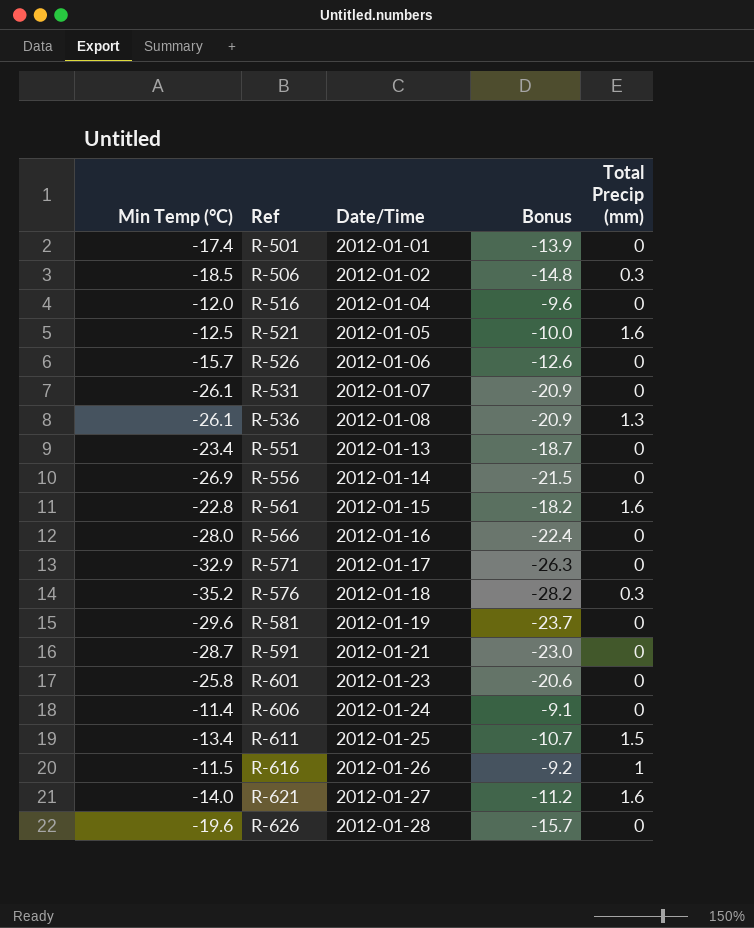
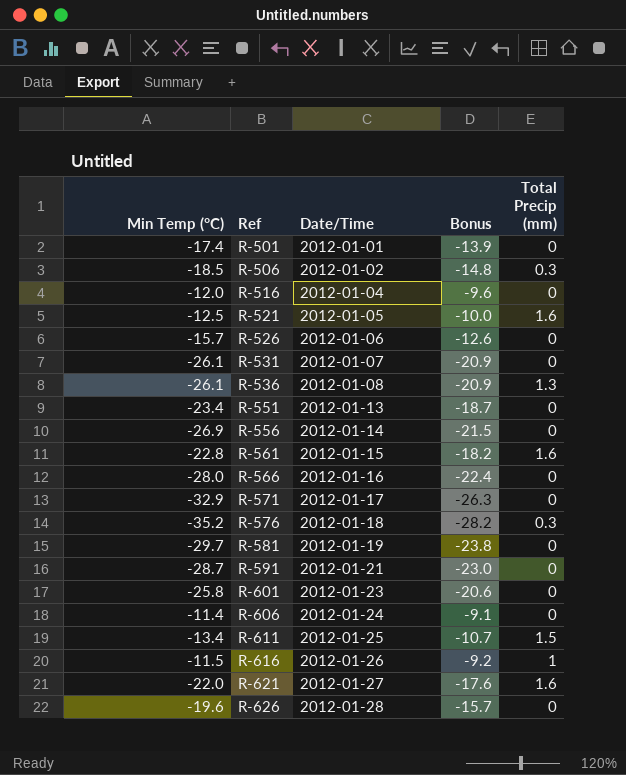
R-581 | Min Temp (°C): -29.6 -> -29.7
R-581 | Bonus: -23.7 -> -23.8
R-621 | Min Temp (°C): -14.0 -> -22.0
R-621 | Bonus: -11.2 -> -17.6

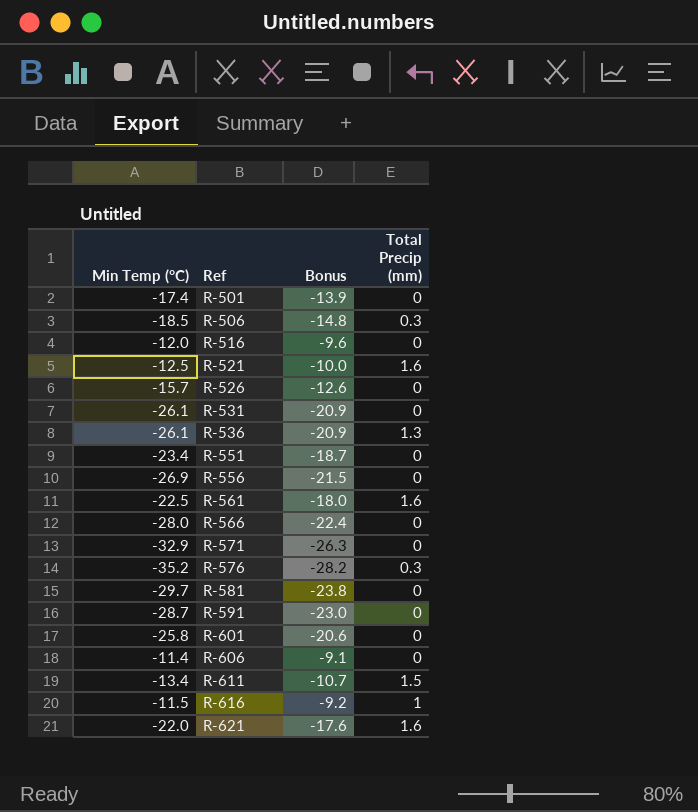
column Date/Time | position: 3 -> none
row R-626: -19.6 | 2012-01-28 | -15.7 | 0 -> none
R-561 | Min Temp (°C): -22.8 -> -22.5
R-561 | Bonus: -18.2 -> -18.0

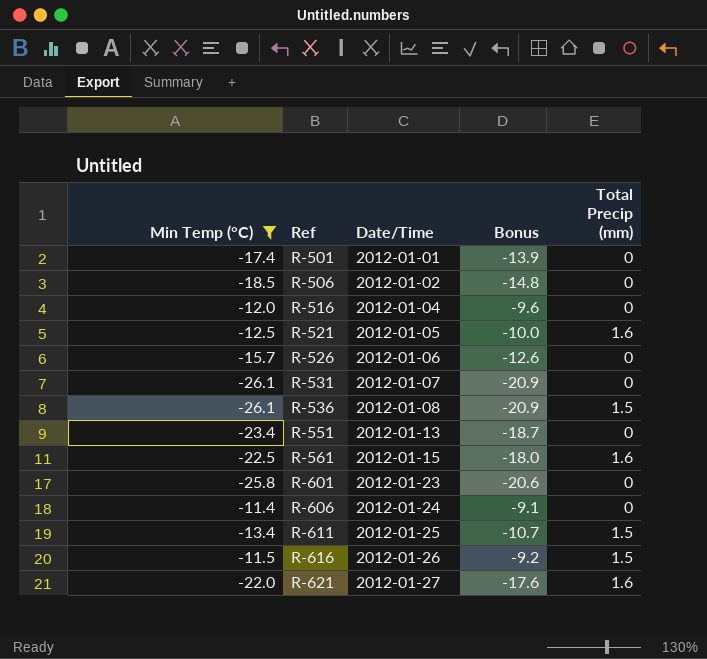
filter: none -> Min Temp (°C) >= -26.1
column Date/Time | position: none -> 3
R-506 | Total Precip (mm): 0.3 -> 0
R-536 | Total Precip (mm): 1.3 -> 1.5
R-616 | Total Precip (mm): 1 -> 1.5

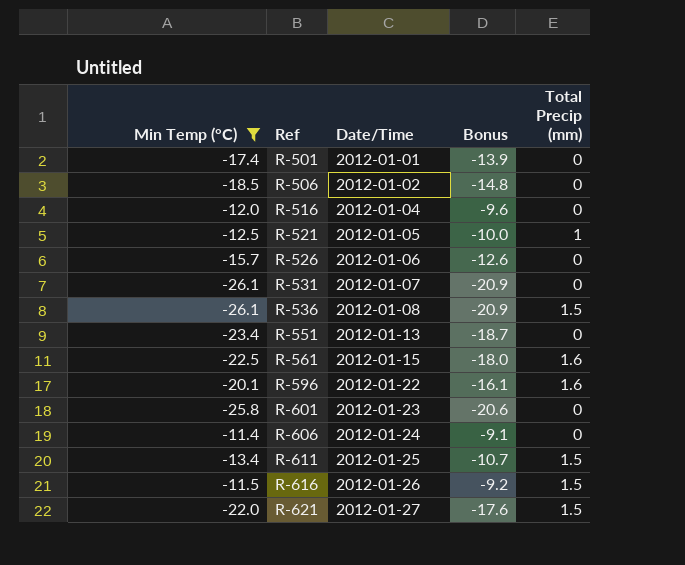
R-521 | Total Precip (mm): 1.6 -> 1
row R-596: none -> -20.1 | 2012-01-22 | -16.1 | 1.6
R-621 | Total Precip (mm): 1.6 -> 1.5

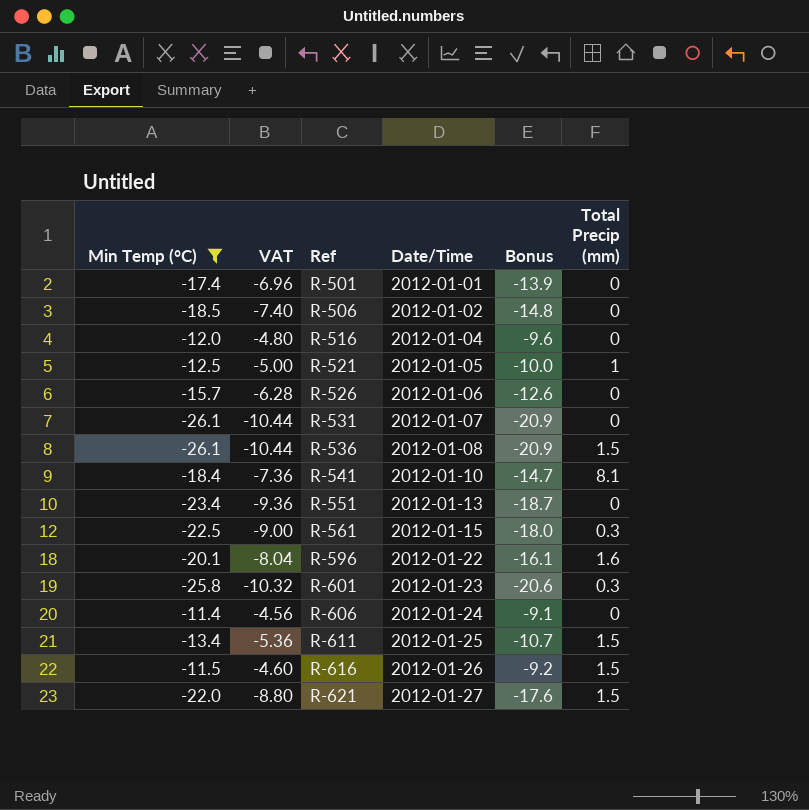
column VAT | formula: none -> [Min Temp (°C)] * 0.4
row R-541: none -> -18.4 | -7.36 | 2012-01-10 | -14.7 | 8.1
R-561 | Total Precip (mm): 1.6 -> 0.3
R-601 | Total Precip (mm): 0 -> 0.3

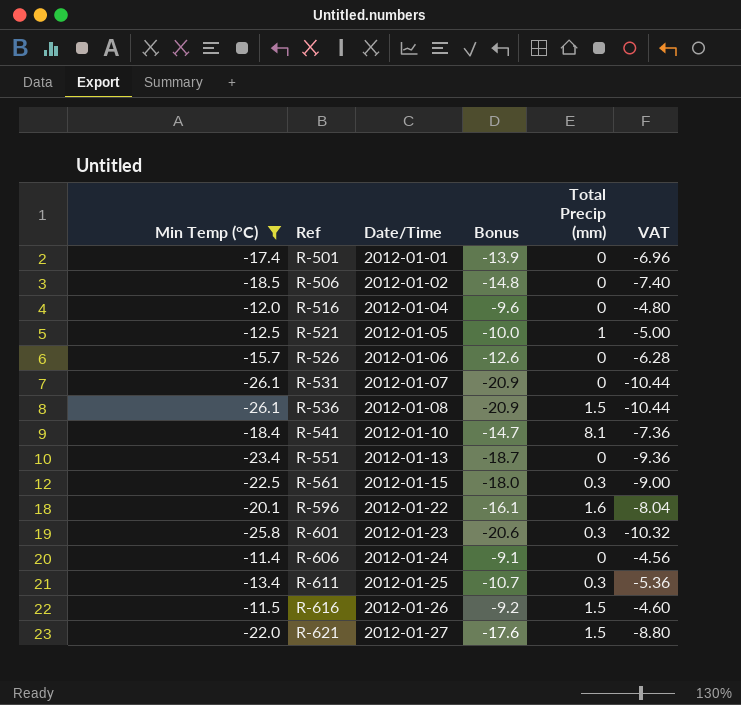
column VAT | position: 2 -> 6
R-611 | Total Precip (mm): 1.5 -> 0.3

